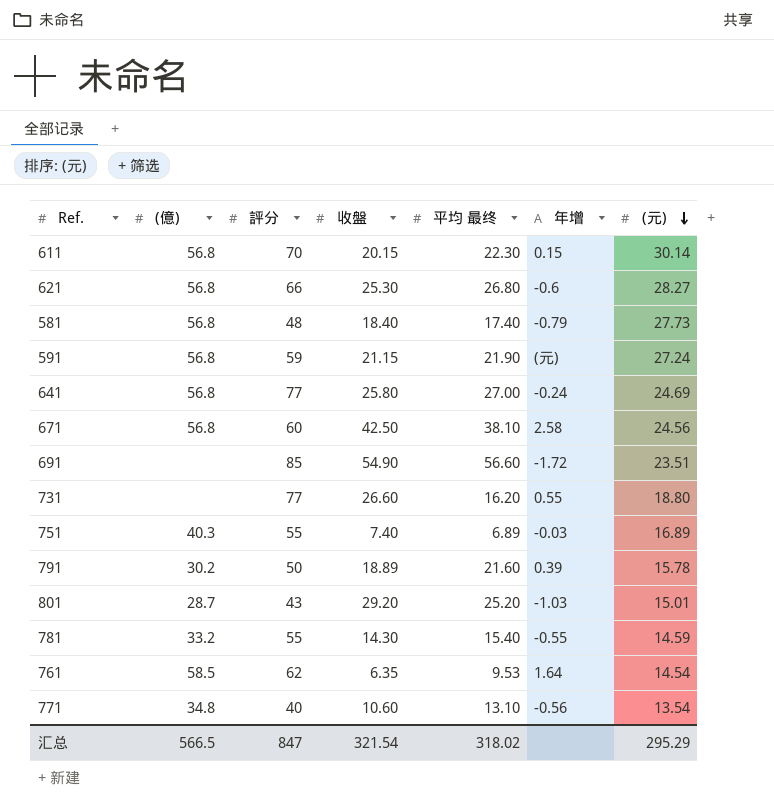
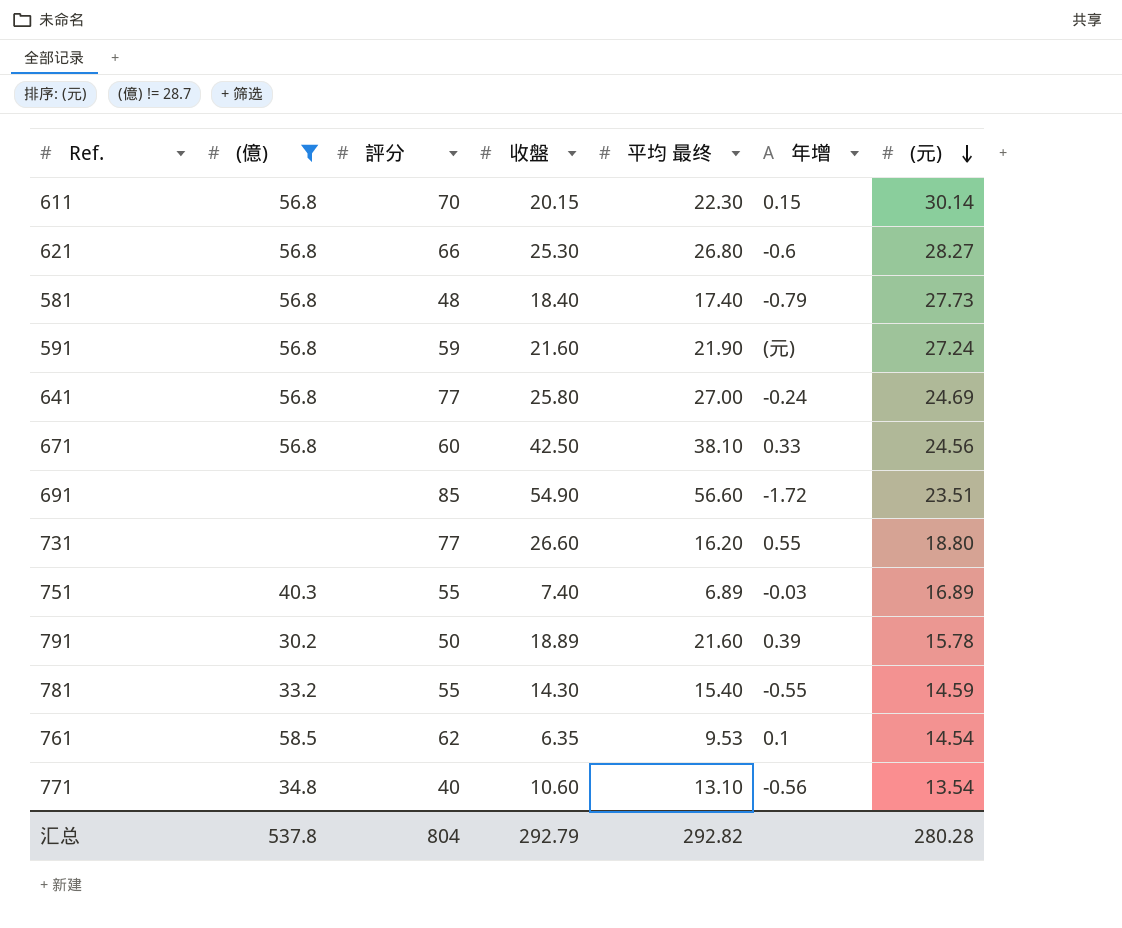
filter: none -> (億) != 28.7
591 | 收盤: 21.15 -> 21.60
671 | 年增: 2.58 -> 0.33
761 | 年增: 1.64 -> 0.1
汇总 | (億): 566.5 -> 537.8
汇总 | 評分: 847 -> 804
汇总 | 收盤: 321.54 -> 292.79
汇总 | 平均 最终: 318.02 -> 292.82
汇总 | (元): 295.29 -> 280.28

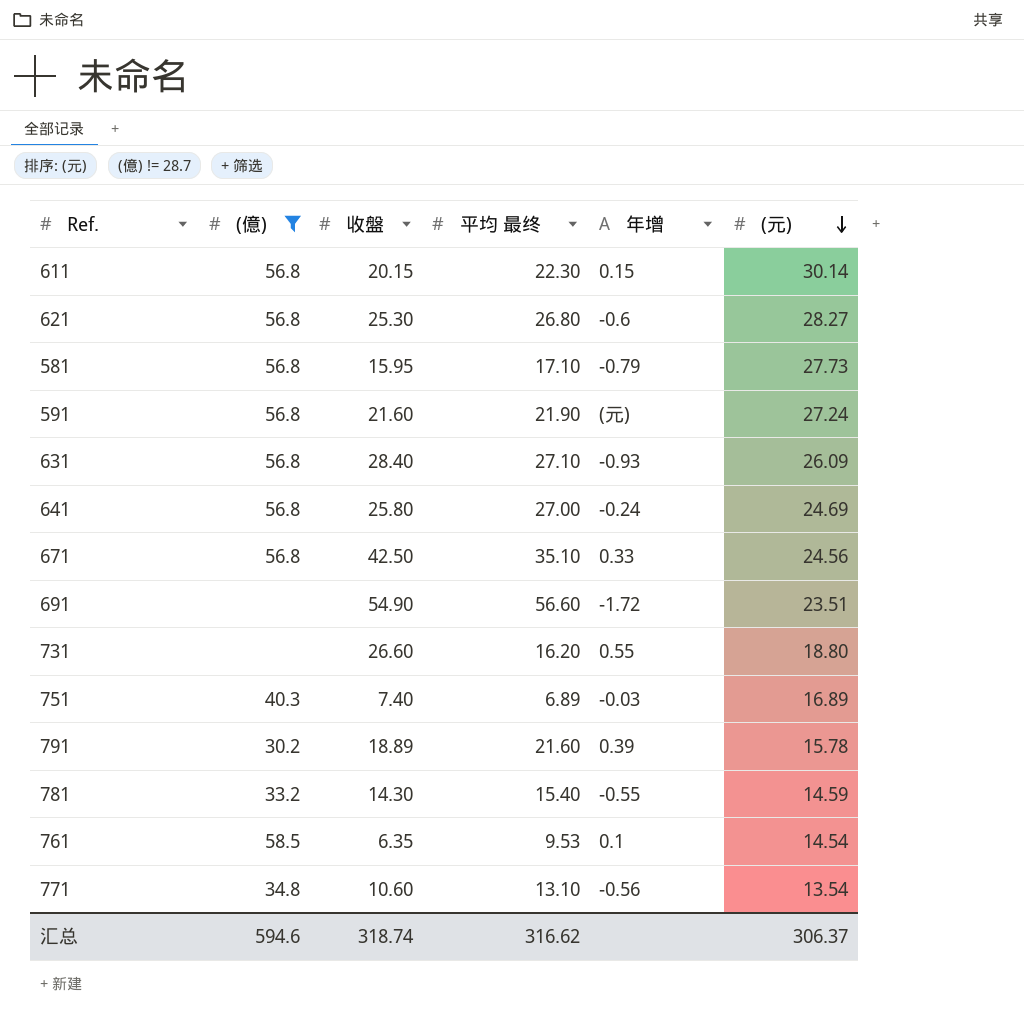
column 評分 | position: 3 -> none
581 | 收盤: 18.40 -> 15.95
581 | 平均 最终: 17.40 -> 17.10
row 631: none -> 56.8 | 28.40 | 27.10 | -0.93 | 26.09
671 | 平均 最终: 38.10 -> 35.10
汇总 | (億): 537.8 -> 594.6
汇总 | 收盤: 292.79 -> 318.74
汇总 | 平均 最终: 292.82 -> 316.62
汇总 | (元): 280.28 -> 306.37

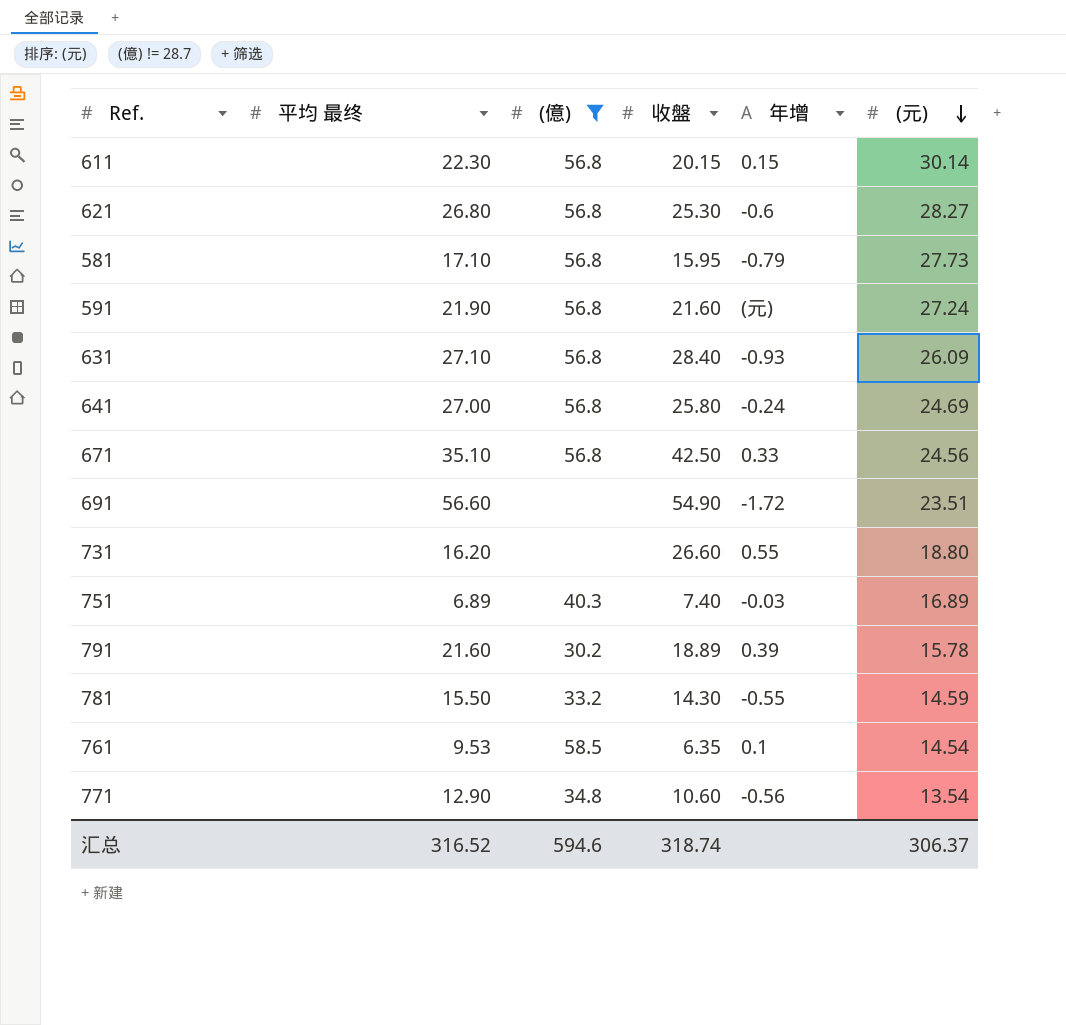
column 平均 最终 | position: 4 -> 2
781 | 平均 最终: 15.40 -> 15.50
771 | 平均 最终: 13.10 -> 12.90
汇总 | 平均 最终: 316.62 -> 316.52

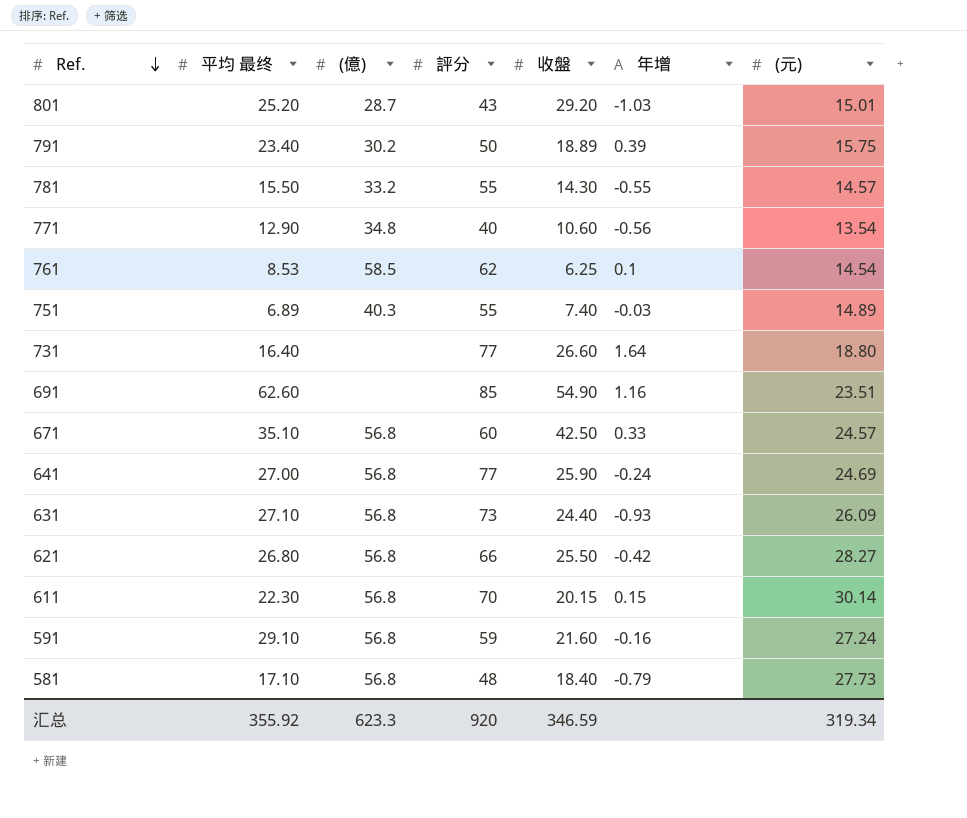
filter: (億) != 28.7 -> none
row order: (元) descending -> Ref. descending
column 評分 | position: none -> 4
791 | 平均 最终: 21.60 -> 23.40
791 | (元): 15.78 -> 15.75
781 | (元): 14.59 -> 14.57
761 | 平均 最终: 9.53 -> 8.53
761 | 收盤: 6.35 -> 6.25
751 | (元): 16.89 -> 14.89
731 | 平均 最终: 16.20 -> 16.40
731 | 年增: 0.55 -> 1.64
691 | 平均 最终: 56.60 -> 62.60
691 | 年增: -1.72 -> 1.16
671 | (元): 24.56 -> 24.57
641 | 收盤: 25.80 -> 25.90
631 | 收盤: 28.40 -> 24.40
621 | 收盤: 25.30 -> 25.50
621 | 年增: -0.6 -> -0.42
591 | 平均 最终: 21.90 -> 29.10
591 | 年增: (元) -> -0.16
581 | 收盤: 15.95 -> 18.40
汇总 | 平均 最终: 316.52 -> 355.92
汇总 | (億): 594.6 -> 623.3
汇总 | 收盤: 318.74 -> 346.59
汇总 | (元): 306.37 -> 319.34

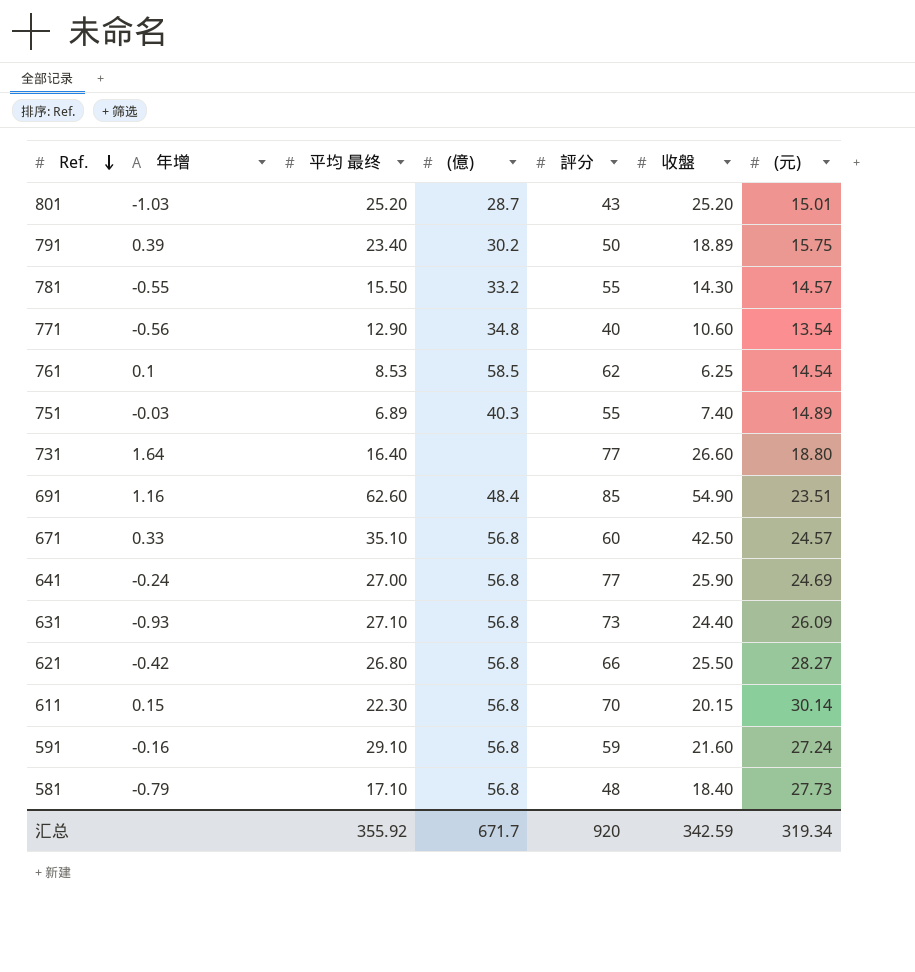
column 年增 | position: 6 -> 2
801 | 收盤: 29.20 -> 25.20
691 | (億): none -> 48.4
汇总 | (億): 623.3 -> 671.7
汇总 | 收盤: 346.59 -> 342.59

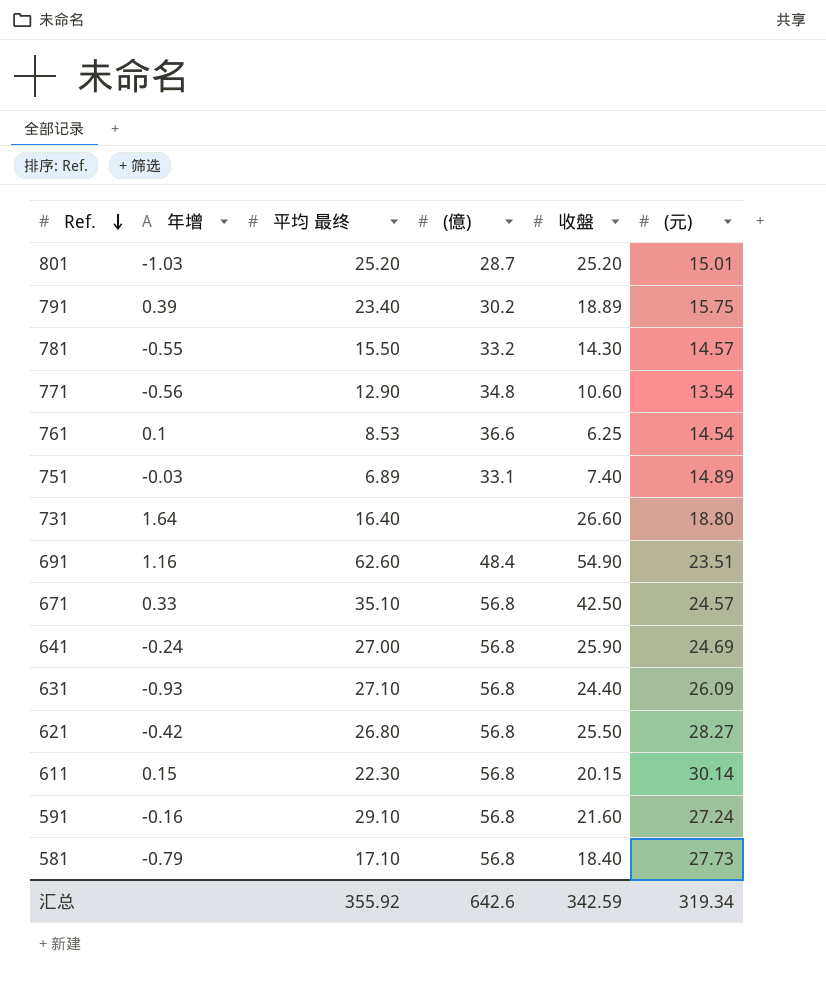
column 評分 | position: 5 -> none
761 | (億): 58.5 -> 36.6
751 | (億): 40.3 -> 33.1
汇总 | (億): 671.7 -> 642.6

